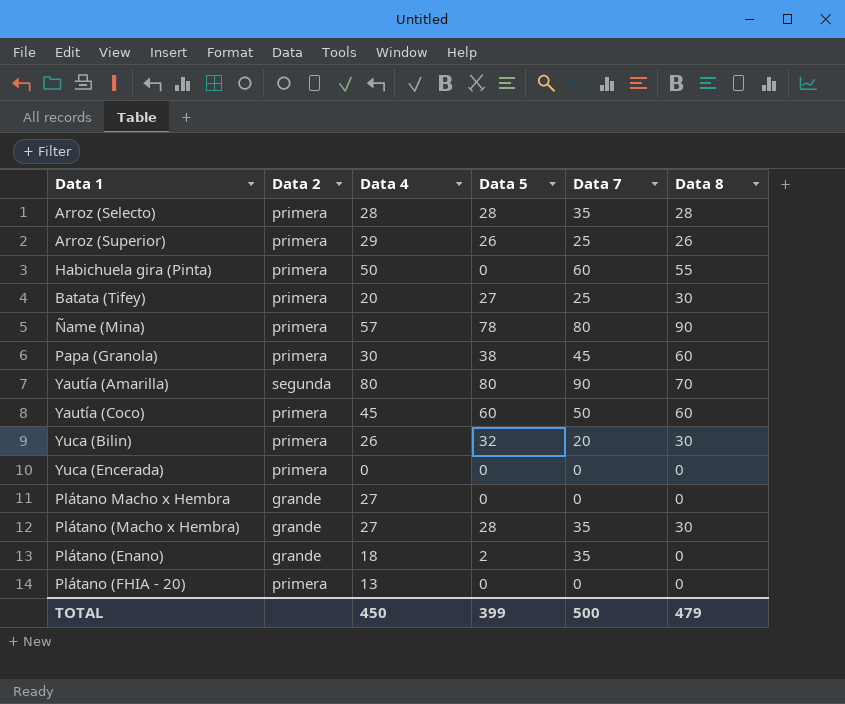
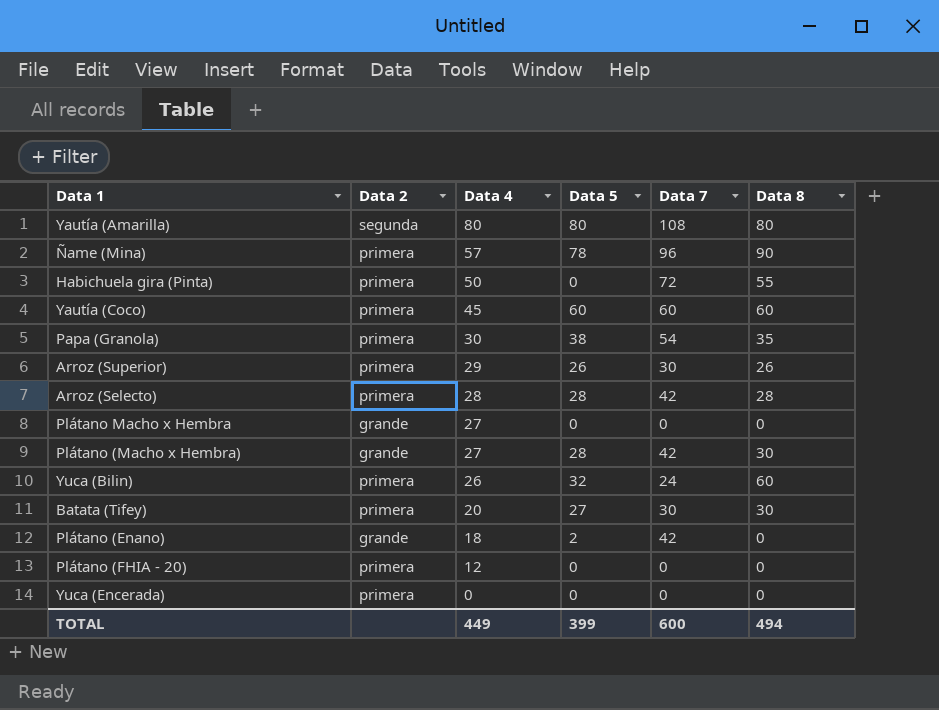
row order: none -> Data 4 descending
Yautía (Amarilla) | Data 7: 90 -> 108
Yautía (Amarilla) | Data 8: 70 -> 80
Ñame (Mina) | Data 7: 80 -> 96
Habichuela gira (Pinta) | Data 7: 60 -> 72
Yautía (Coco) | Data 7: 50 -> 60
Papa (Granola) | Data 7: 45 -> 54
Papa (Granola) | Data 8: 60 -> 35
Arroz (Superior) | Data 7: 25 -> 30
Arroz (Selecto) | Data 7: 35 -> 42
Plátano (Macho x Hembra) | Data 7: 35 -> 42
Yuca (Bilin) | Data 7: 20 -> 24
Yuca (Bilin) | Data 8: 30 -> 60
Batata (Tifey) | Data 7: 25 -> 30
Plátano (Enano) | Data 7: 35 -> 42
Plátano (FHIA - 20) | Data 4: 13 -> 12
TOTAL | Data 4: 450 -> 449
TOTAL | Data 7: 500 -> 600
TOTAL | Data 8: 479 -> 494

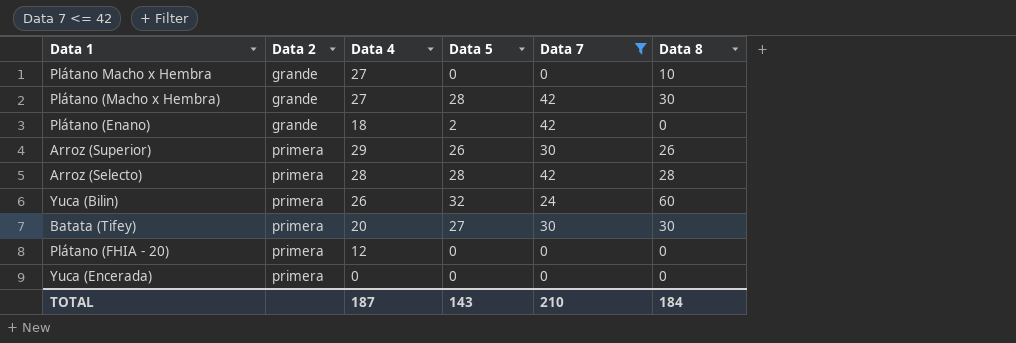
filter: none -> Data 7 <= 42
row order: Data 4 descending -> Data 2 ascending
Plátano Macho x Hembra | Data 8: 0 -> 10
TOTAL | Data 4: 449 -> 187
TOTAL | Data 5: 399 -> 143
TOTAL | Data 7: 600 -> 210
TOTAL | Data 8: 494 -> 184

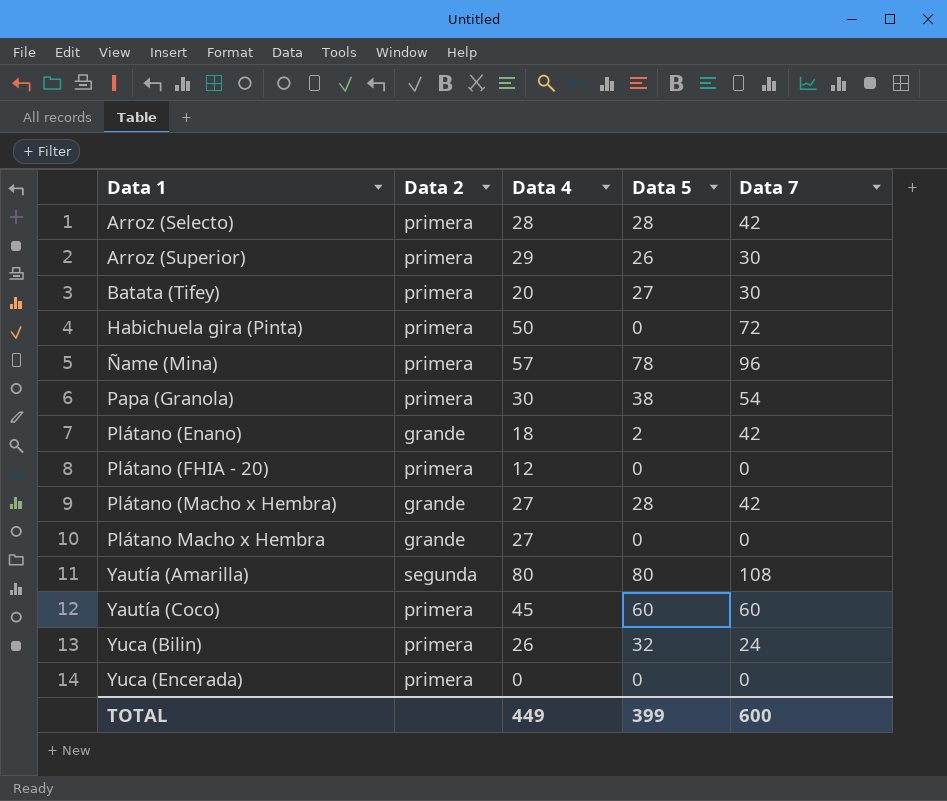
filter: Data 7 <= 42 -> none
row order: Data 2 ascending -> Data 1 ascending
column Data 8 | position: 6 -> none
TOTAL | Data 4: 187 -> 449
TOTAL | Data 5: 143 -> 399
TOTAL | Data 7: 210 -> 600

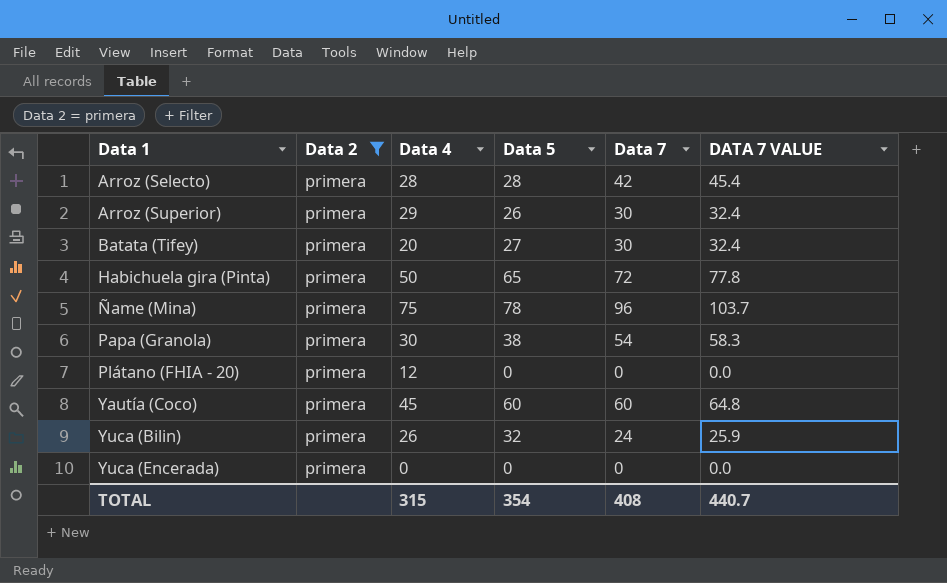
filter: none -> Data 2 = primera
column DATA 7 VALUE | formula: none -> [Data 7] * 1.08
Habichuela gira (Pinta) | Data 5: 0 -> 65
Ñame (Mina) | Data 4: 57 -> 75
TOTAL | Data 4: 449 -> 315
TOTAL | Data 5: 399 -> 354
TOTAL | Data 7: 600 -> 408

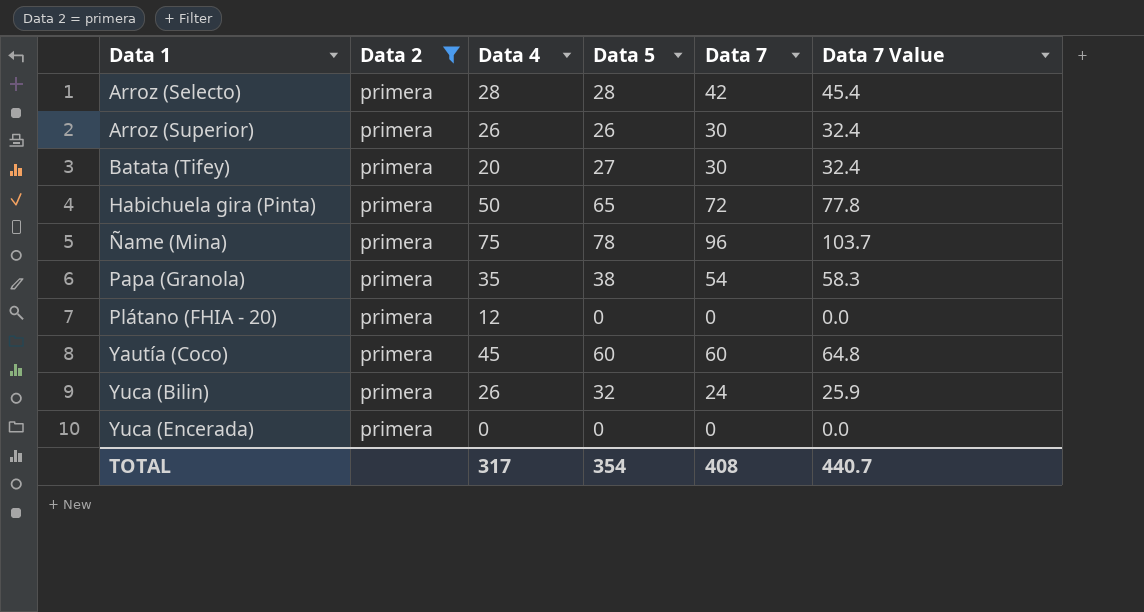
column name: DATA 7 VALUE -> Data 7 Value
Arroz (Superior) | Data 4: 29 -> 26
Papa (Granola) | Data 4: 30 -> 35
TOTAL | Data 4: 315 -> 317

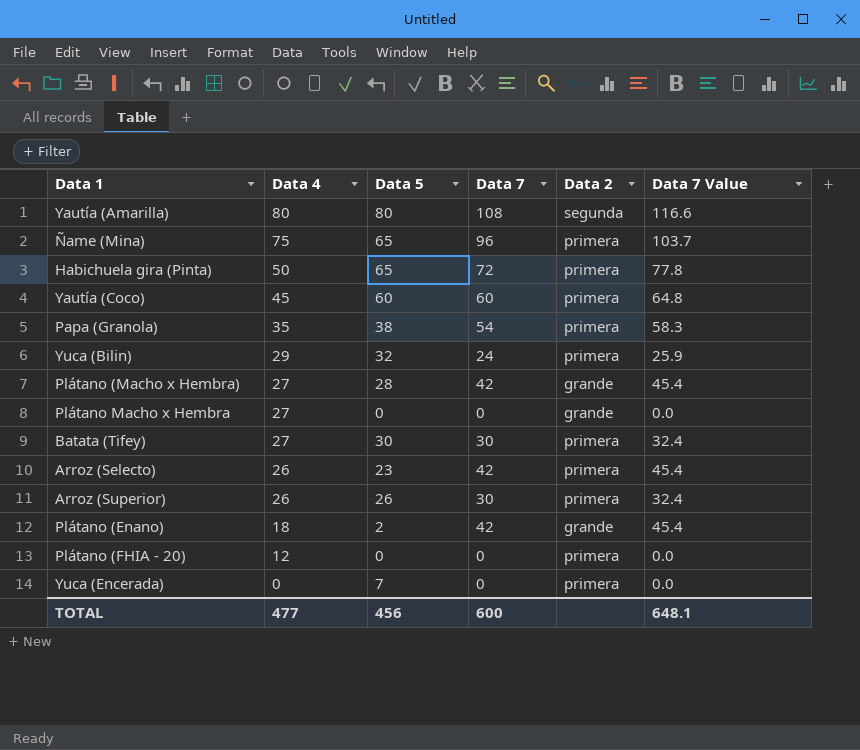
filter: Data 2 = primera -> none
row order: Data 1 ascending -> Data 4 descending
column Data 2 | position: 2 -> 5
Ñame (Mina) | Data 5: 78 -> 65
Yuca (Bilin) | Data 4: 26 -> 29
Batata (Tifey) | Data 4: 20 -> 27
Batata (Tifey) | Data 5: 27 -> 30
Arroz (Selecto) | Data 4: 28 -> 26
Arroz (Selecto) | Data 5: 28 -> 23
Yuca (Encerada) | Data 5: 0 -> 7
TOTAL | Data 4: 317 -> 477
TOTAL | Data 5: 354 -> 456
TOTAL | Data 7: 408 -> 600
TOTAL | Data 7 Value: 440.7 -> 648.1

